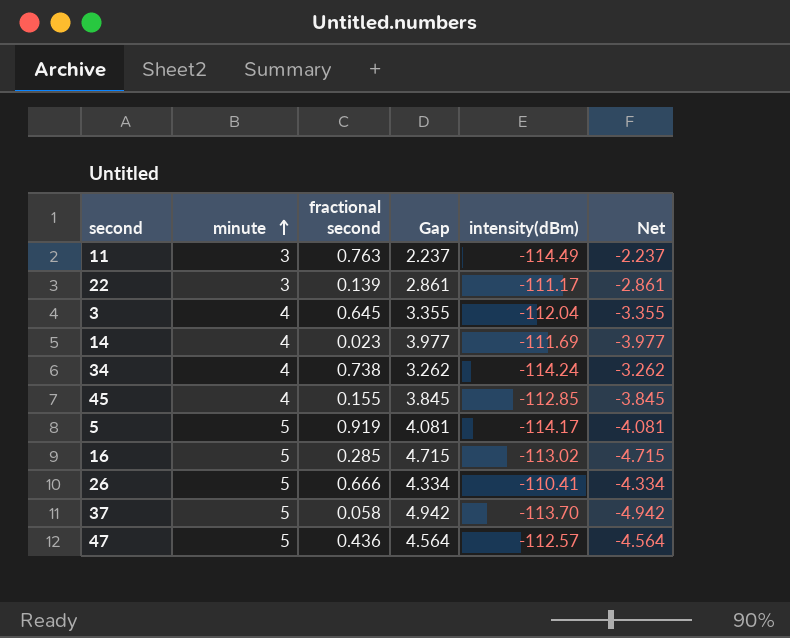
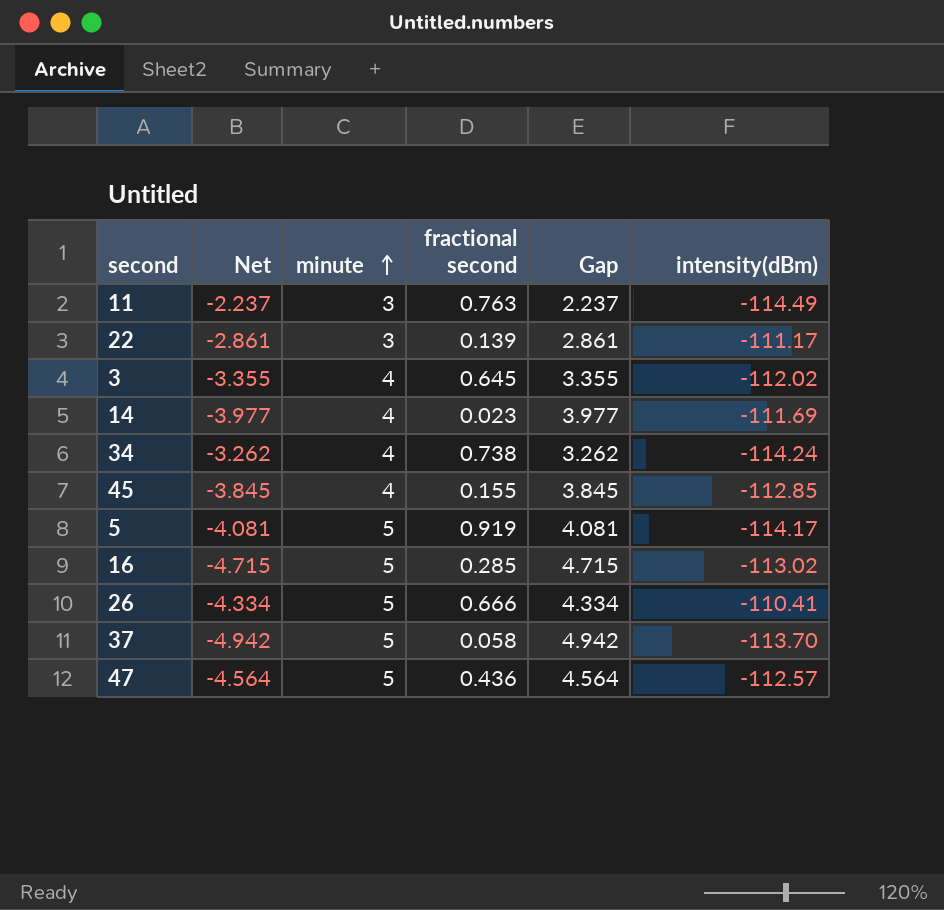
column Net | position: 6 -> 2
3 | intensity(dBm): -112.04 -> -112.02

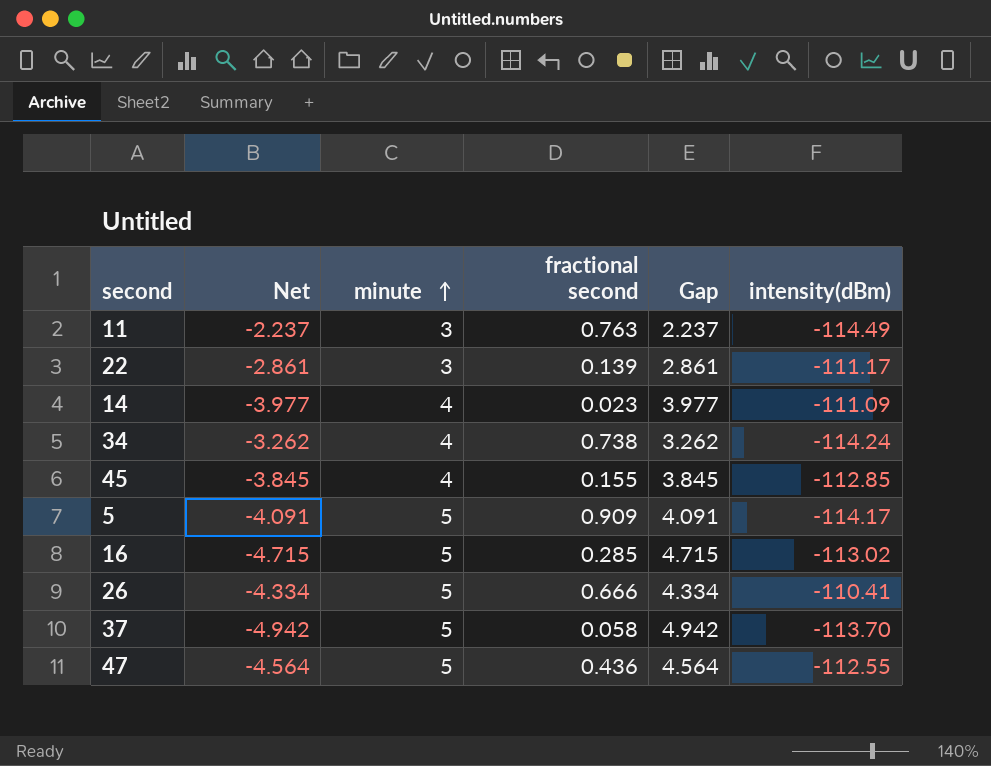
row 3: -3.355 | 4 | 0.645 | 3.355 | -112.02 -> none
14 | intensity(dBm): -111.69 -> -111.09
5 | Net: -4.081 -> -4.091
5 | fractional second: 0.919 -> 0.909
5 | Gap: 4.081 -> 4.091
47 | intensity(dBm): -112.57 -> -112.55

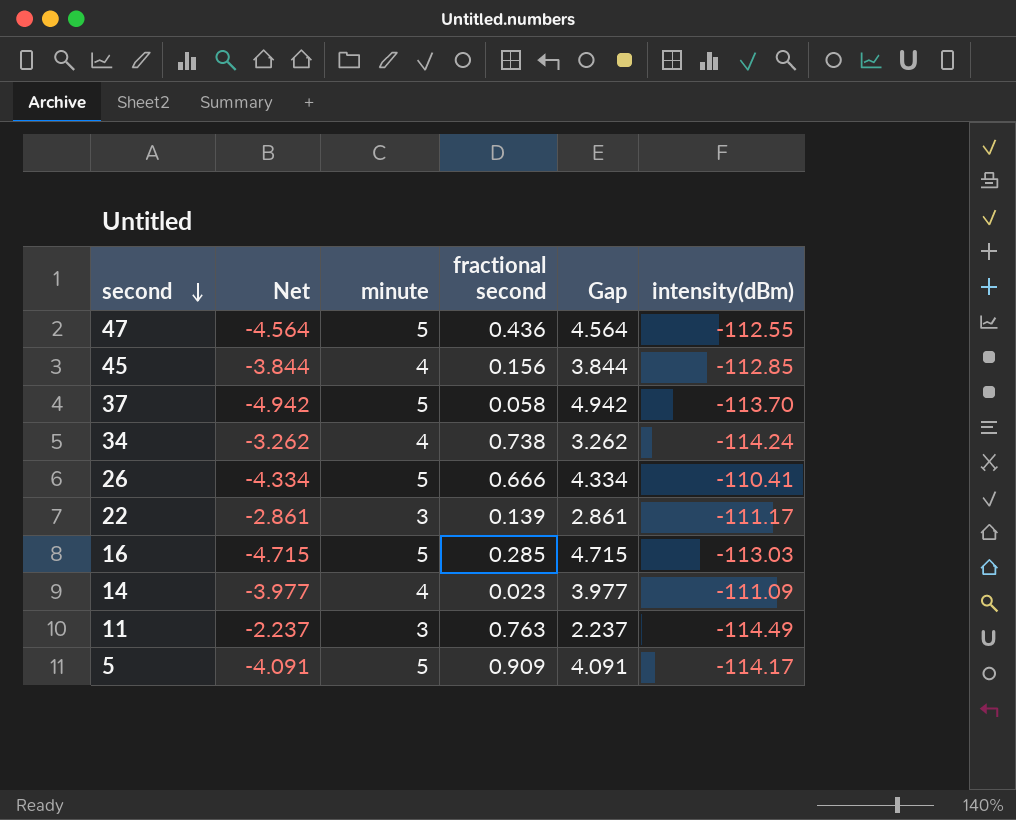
row order: minute ascending -> second descending
45 | Net: -3.845 -> -3.844
45 | fractional second: 0.155 -> 0.156
45 | Gap: 3.845 -> 3.844
16 | intensity(dBm): -113.02 -> -113.03

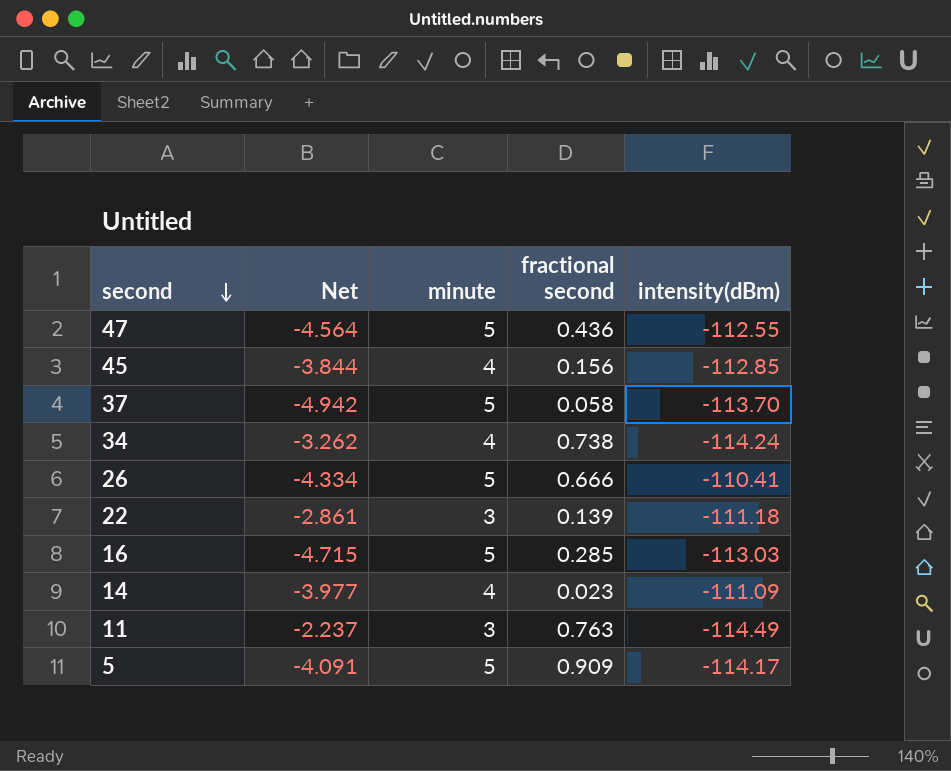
column Gap | formula: [minute] - [fractional second] -> none
22 | intensity(dBm): -111.17 -> -111.18

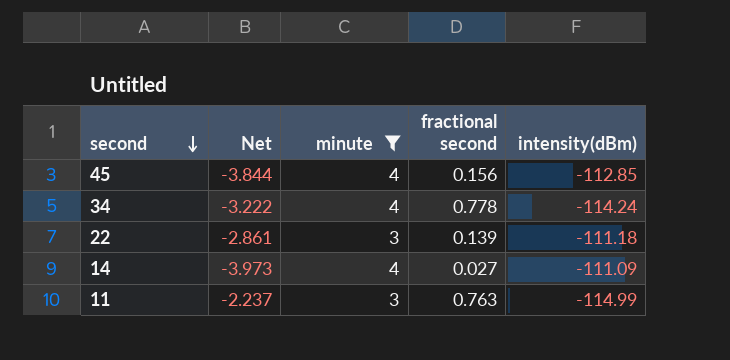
filter: none -> minute != 5
34 | Net: -3.262 -> -3.222
34 | fractional second: 0.738 -> 0.778
14 | Net: -3.977 -> -3.973
14 | fractional second: 0.023 -> 0.027
11 | intensity(dBm): -114.49 -> -114.99

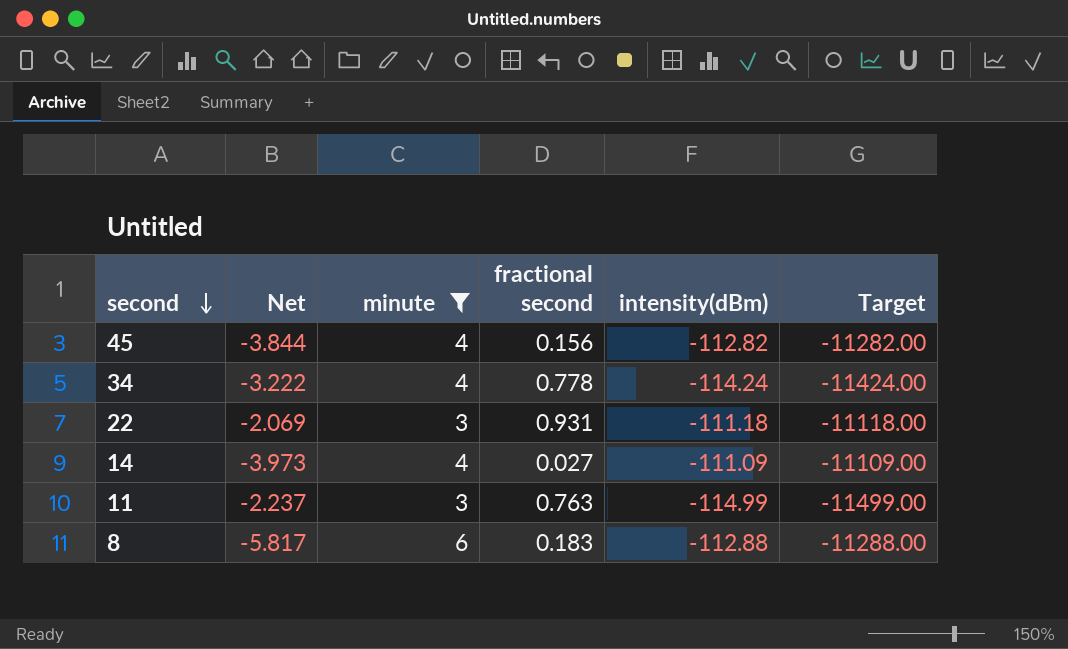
column Target | formula: none -> [intensity(dBm)] * 100
45 | intensity(dBm): -112.85 -> -112.82
22 | Net: -2.861 -> -2.069
22 | fractional second: 0.139 -> 0.931
row 8: none -> -5.817 | 6 | 0.183 | -112.88 | -11288.00

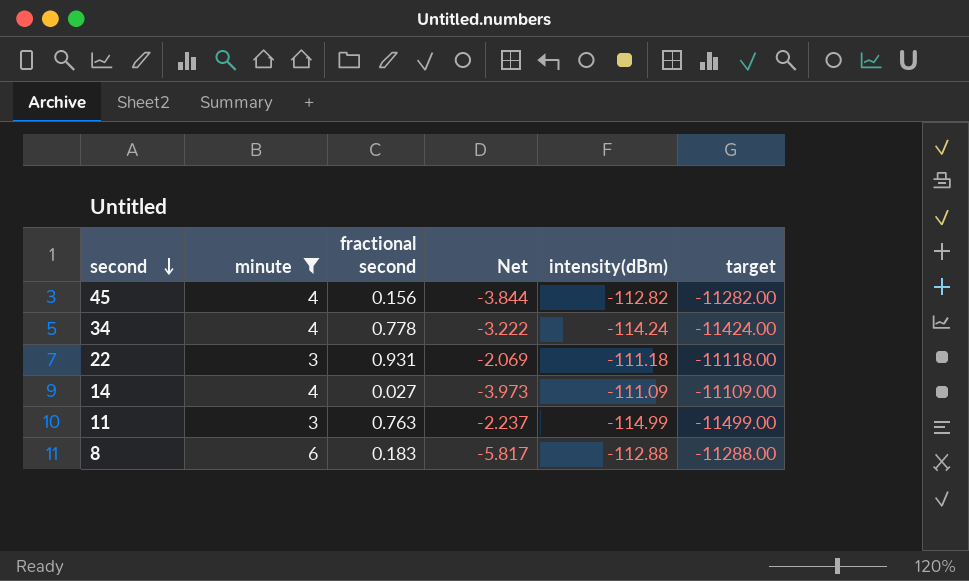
column Net | position: 2 -> 4
column name: Target -> target

